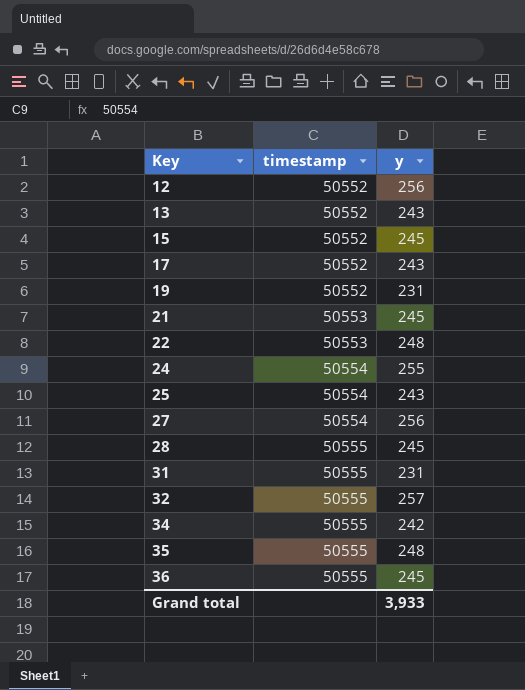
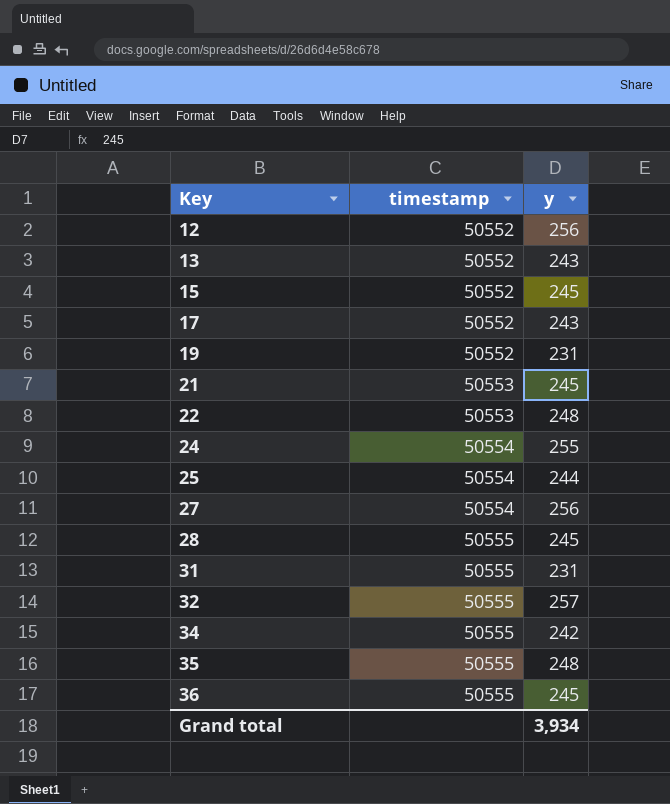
25 | y: 243 -> 244
Grand total | y: 3,933 -> 3,934

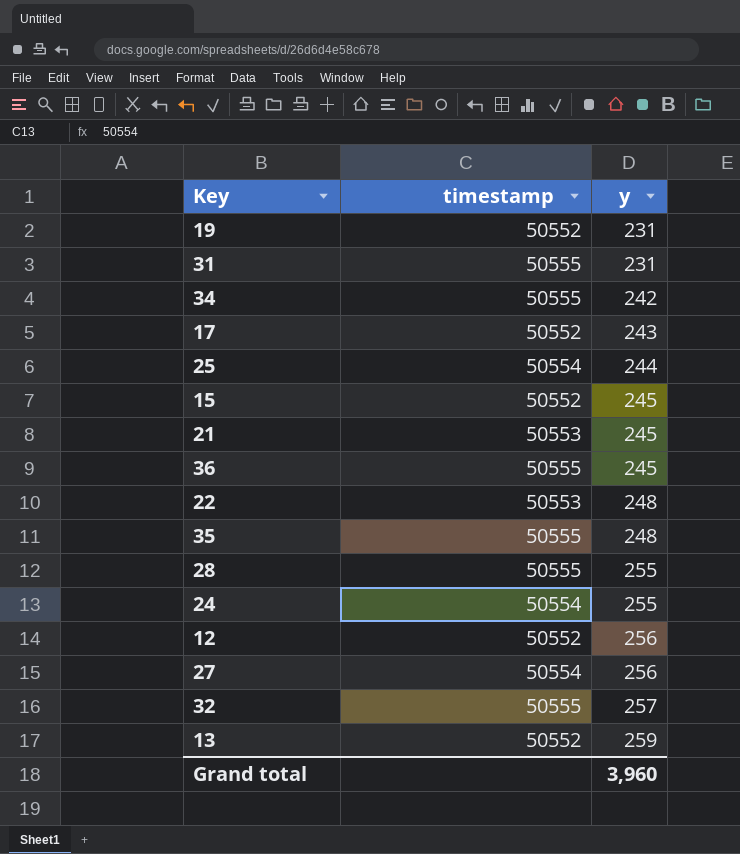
row order: Key ascending -> y ascending
28 | y: 245 -> 255
13 | y: 243 -> 259
Grand total | y: 3,934 -> 3,960

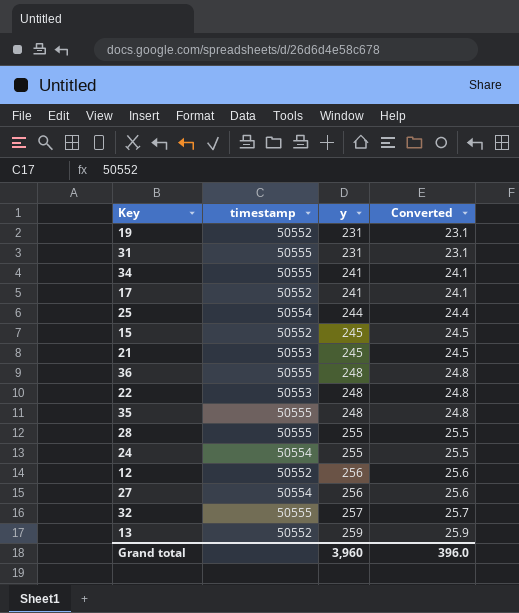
column Converted | formula: none -> [y] * 0.1
34 | y: 242 -> 241
17 | y: 243 -> 241
36 | y: 245 -> 248

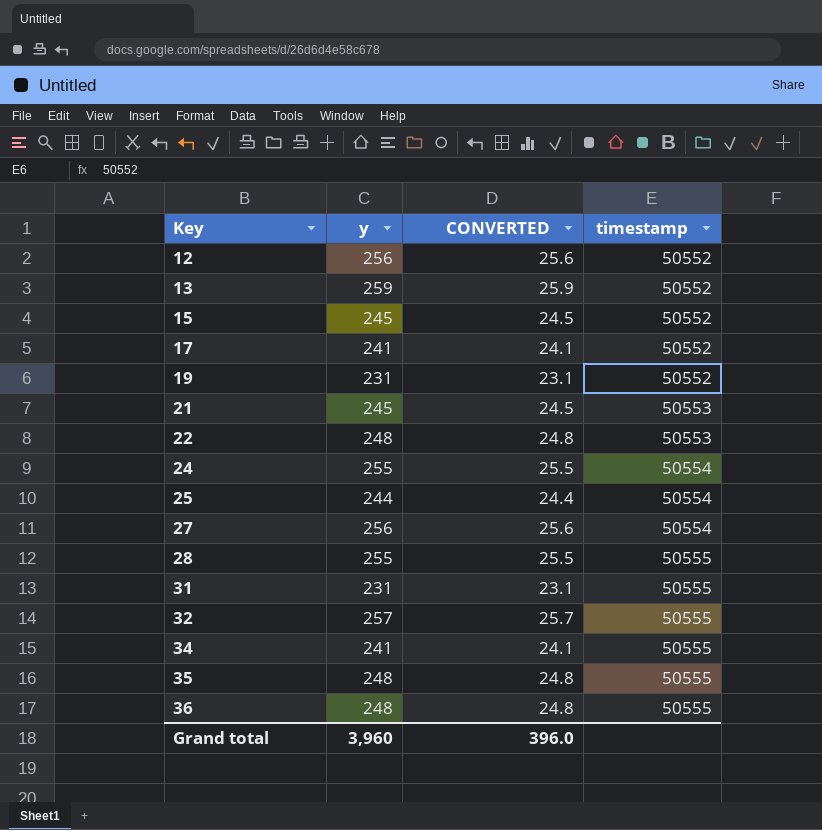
row order: y ascending -> Key ascending
column name: Converted -> CONVERTED
column timestamp | position: 2 -> 4

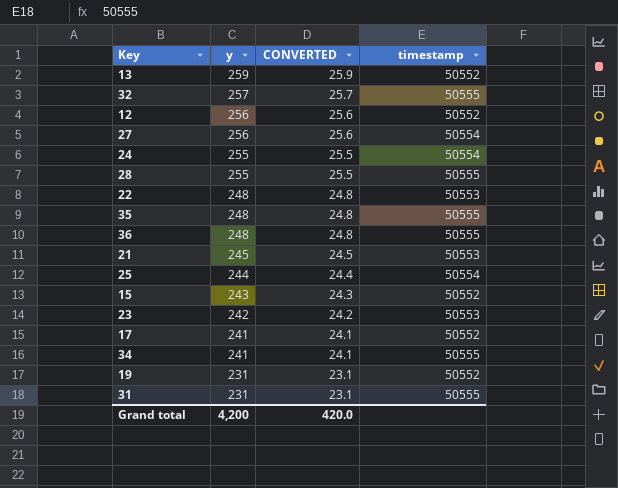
row order: Key ascending -> y descending
15 | y: 245 -> 243
15 | CONVERTED: 24.5 -> 24.3
row 23: none -> 242 | 24.2 | 50553
Grand total | y: 3,960 -> 4,200
Grand total | CONVERTED: 396.0 -> 420.0

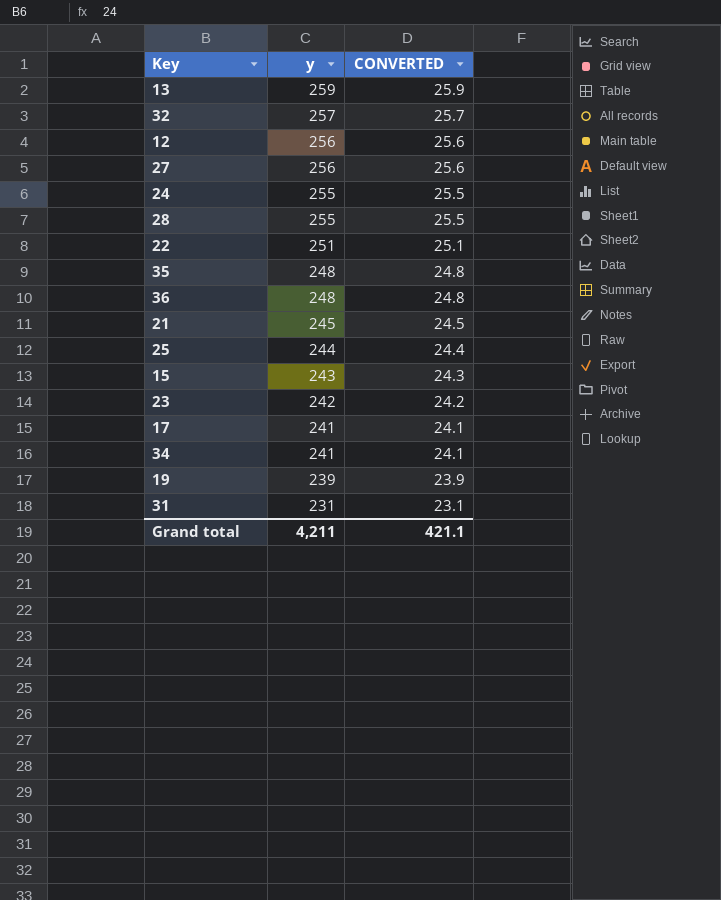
column timestamp | position: 4 -> none
22 | y: 248 -> 251
22 | CONVERTED: 24.8 -> 25.1
19 | y: 231 -> 239
19 | CONVERTED: 23.1 -> 23.9
Grand total | y: 4,200 -> 4,211
Grand total | CONVERTED: 420.0 -> 421.1

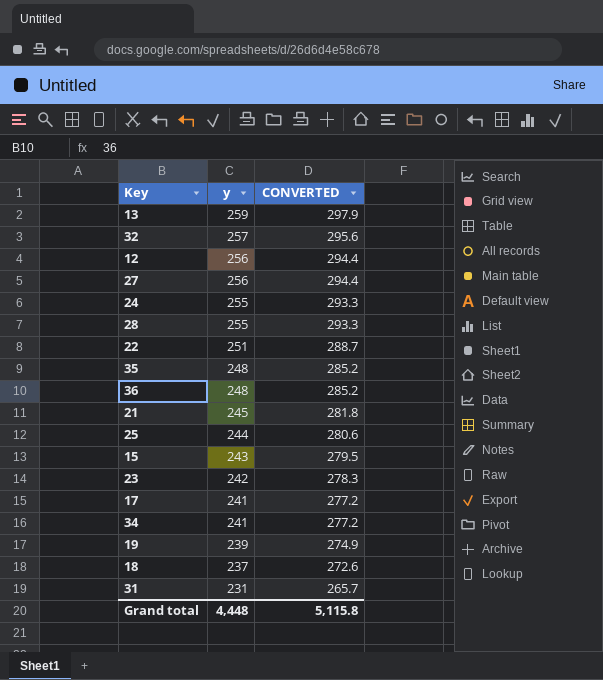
column CONVERTED | formula: [y] * 0.1 -> [y] * 1.15
row 18: none -> 237 | 272.6
Grand total | y: 4,211 -> 4,448
Grand total | CONVERTED: 421.1 -> 5,115.8

